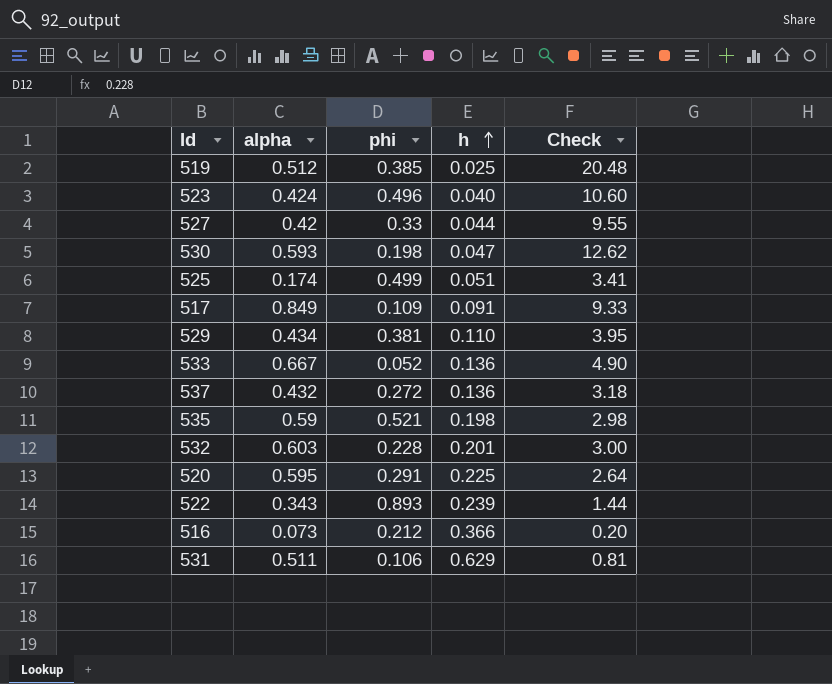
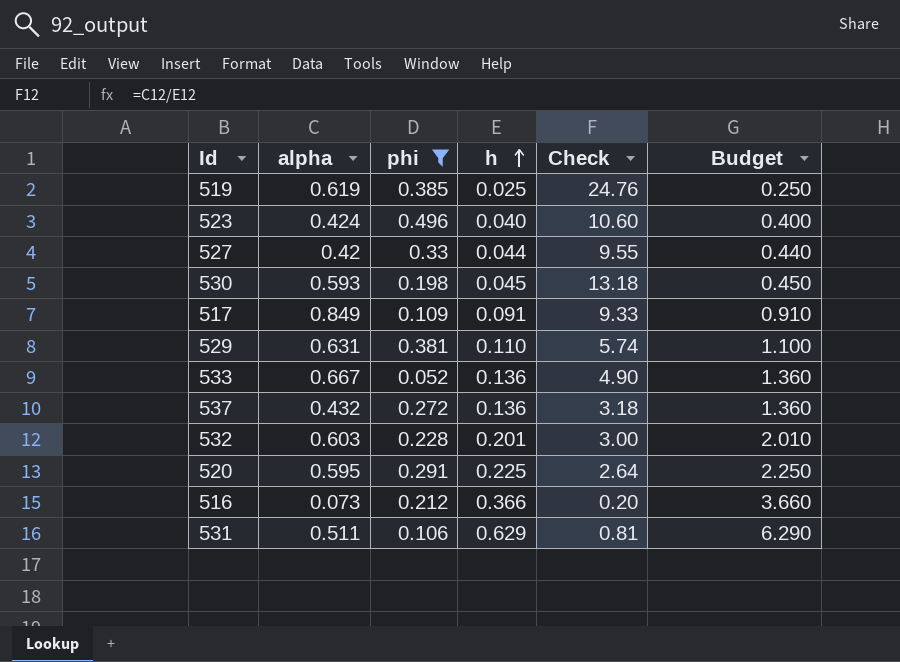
filter: none -> phi <= 0.496
column Budget | formula: none -> [h] * 10
519 | alpha: 0.512 -> 0.619
519 | Check: 20.48 -> 24.76
530 | h: 0.047 -> 0.045
530 | Check: 12.62 -> 13.18
529 | alpha: 0.434 -> 0.631
529 | Check: 3.95 -> 5.74

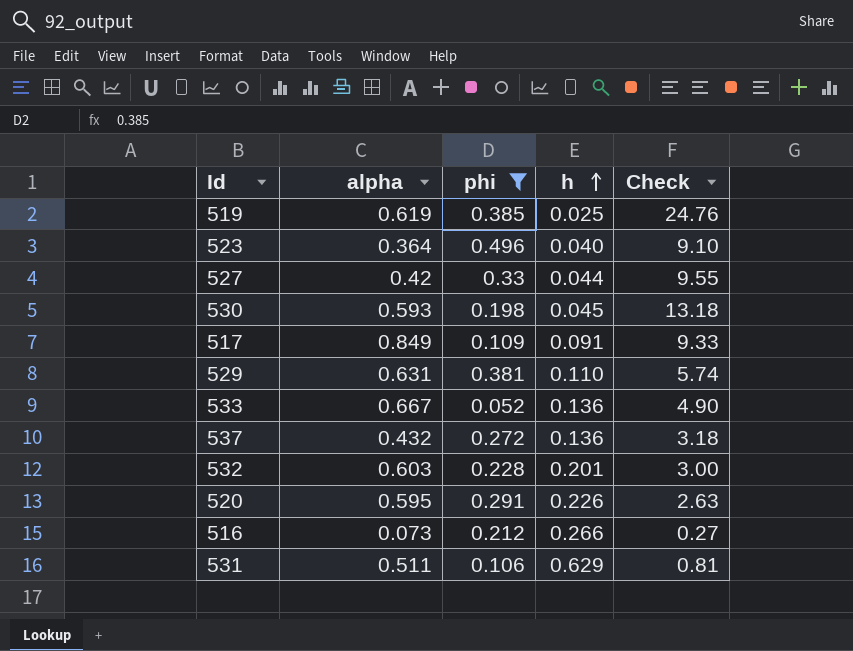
column Budget | formula: [h] * 10 -> none
523 | alpha: 0.424 -> 0.364
523 | Check: 10.60 -> 9.10
520 | h: 0.225 -> 0.226
520 | Check: 2.64 -> 2.63
516 | h: 0.366 -> 0.266
516 | Check: 0.20 -> 0.27

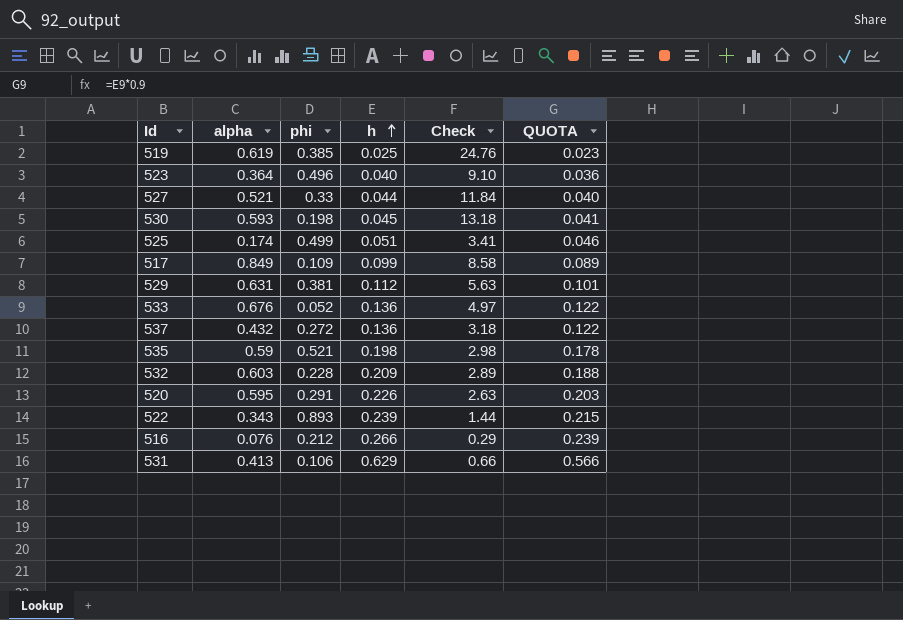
filter: phi <= 0.496 -> none
column QUOTA | formula: none -> [h] * 0.9
527 | alpha: 0.42 -> 0.521
527 | Check: 9.55 -> 11.84
517 | h: 0.091 -> 0.099
517 | Check: 9.33 -> 8.58
529 | h: 0.110 -> 0.112
529 | Check: 5.74 -> 5.63
533 | alpha: 0.667 -> 0.676
533 | Check: 4.90 -> 4.97
532 | h: 0.201 -> 0.209
532 | Check: 3.00 -> 2.89
516 | alpha: 0.073 -> 0.076
516 | Check: 0.27 -> 0.29
531 | alpha: 0.511 -> 0.413
531 | Check: 0.81 -> 0.66

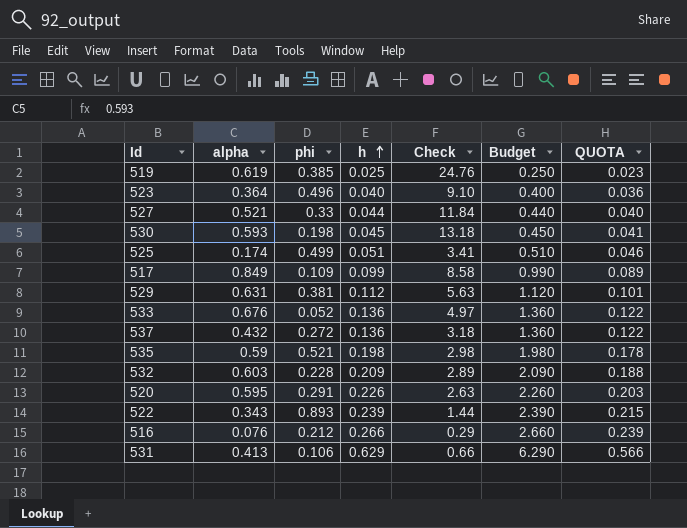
column Budget | formula: none -> [h] * 10

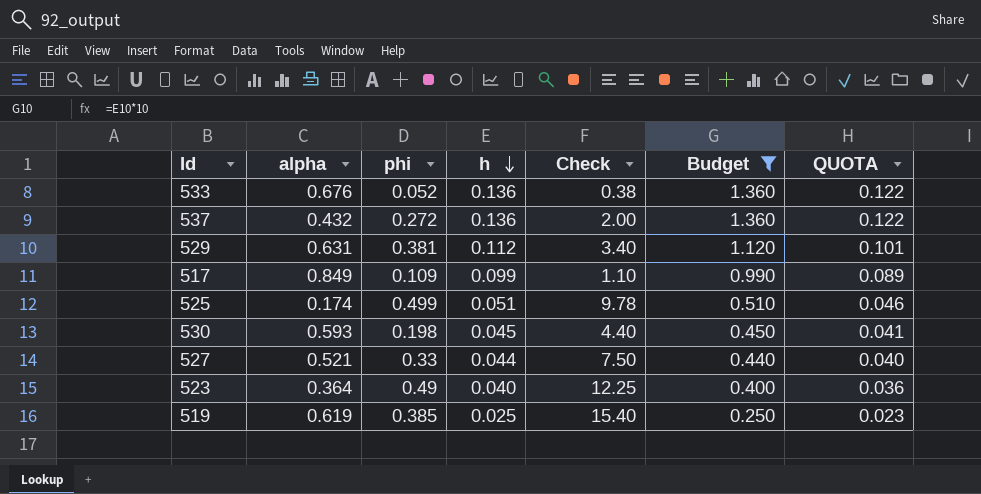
filter: none -> Budget <= 1.360
row order: h ascending -> h descending
column Check | formula: [alpha] / [h] -> [phi] / [h]
523 | phi: 0.496 -> 0.49

